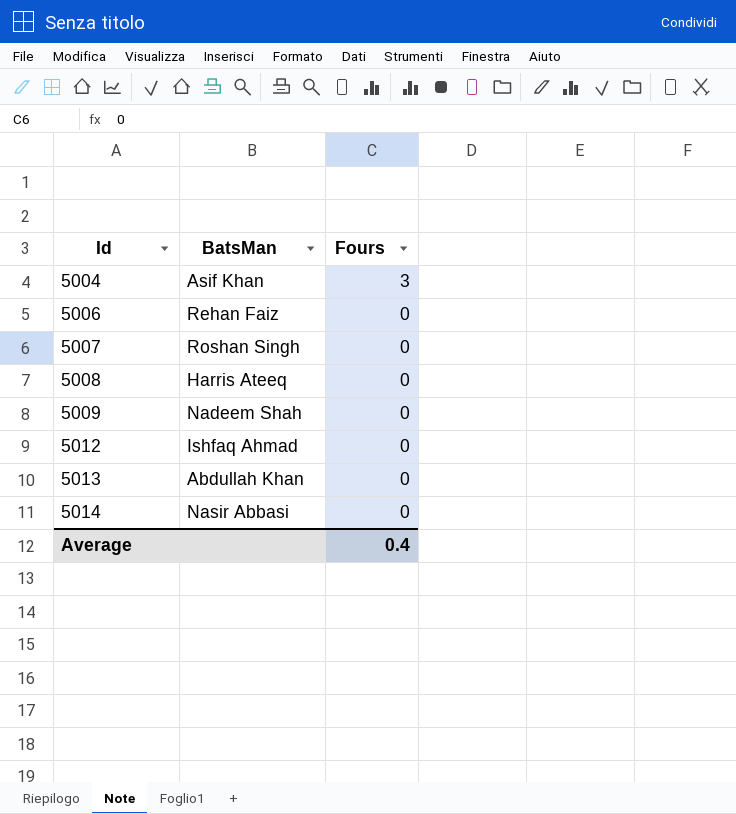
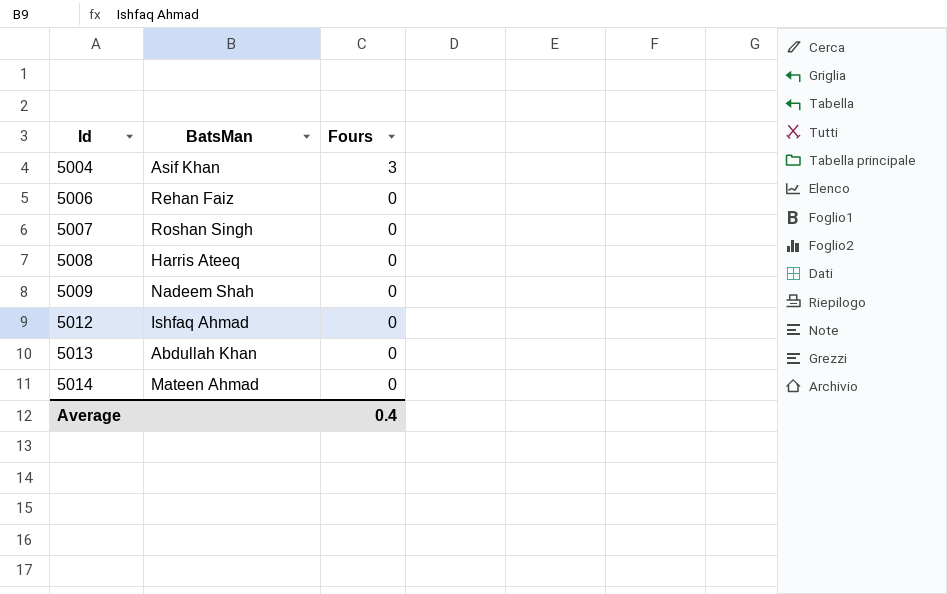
5014 | BatsMan: Nasir Abbasi -> Mateen Ahmad

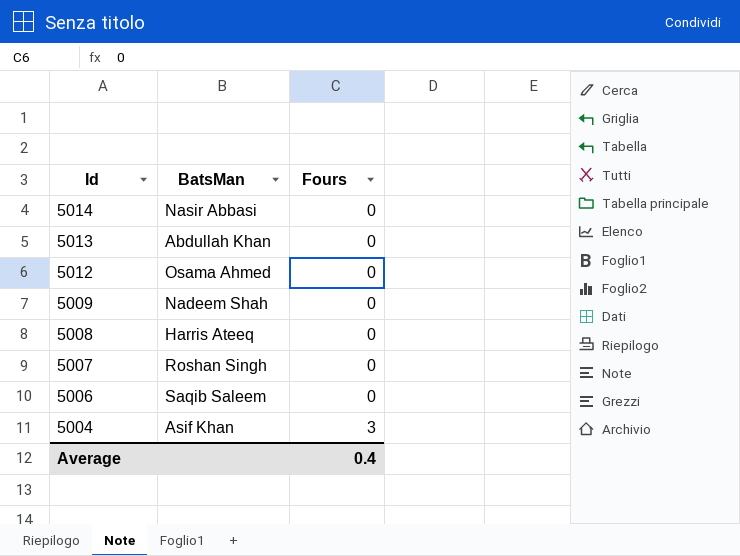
row order: Id ascending -> Id descending
5014 | BatsMan: Mateen Ahmad -> Nasir Abbasi
5012 | BatsMan: Ishfaq Ahmad -> Osama Ahmed
5006 | BatsMan: Rehan Faiz -> Saqib Saleem

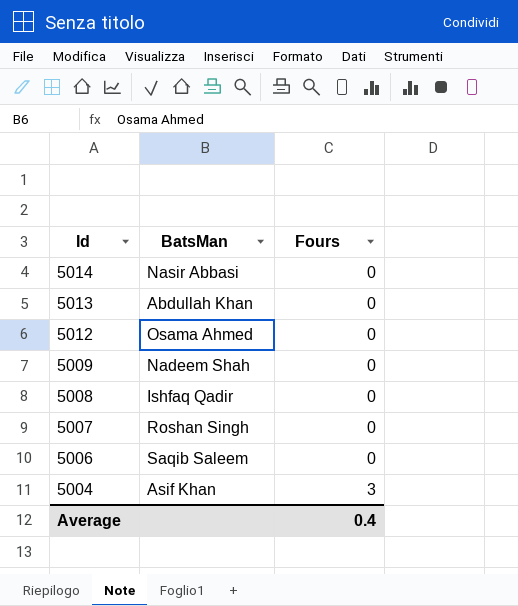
5008 | BatsMan: Harris Ateeq -> Ishfaq Qadir

